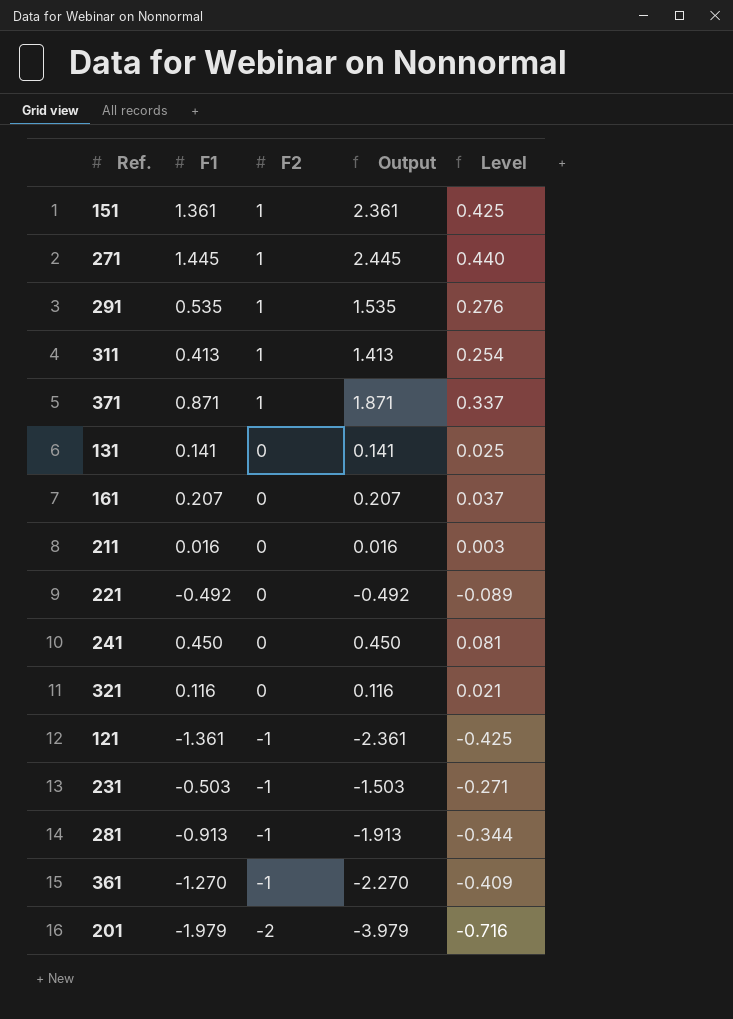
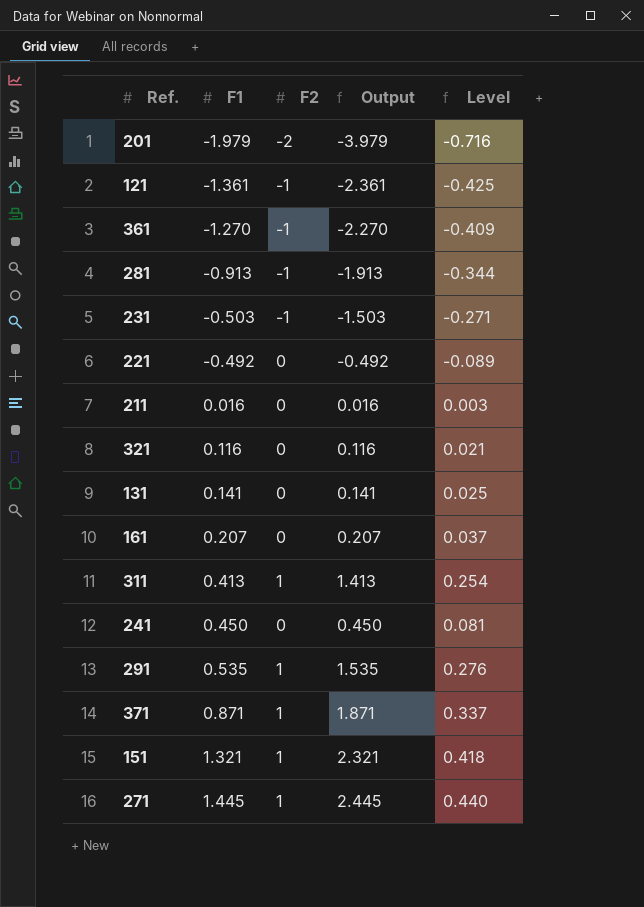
row order: F2 descending -> F1 ascending
151 | F1: 1.361 -> 1.321
151 | Output: 2.361 -> 2.321
151 | Level: 0.425 -> 0.418

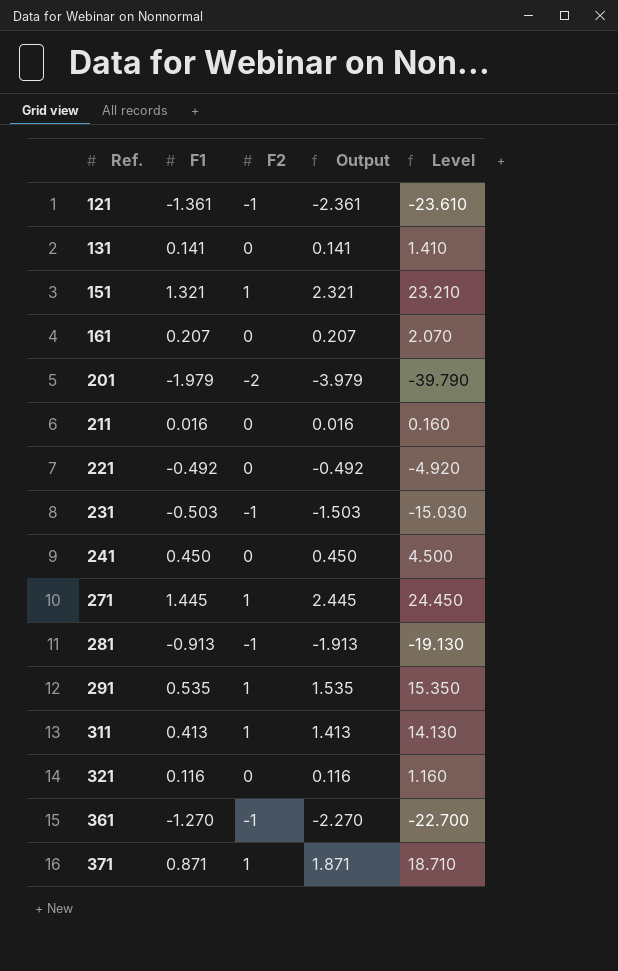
row order: F1 ascending -> Ref. ascending
column Level | formula: [Output] * 0.18 -> [Output] * 10

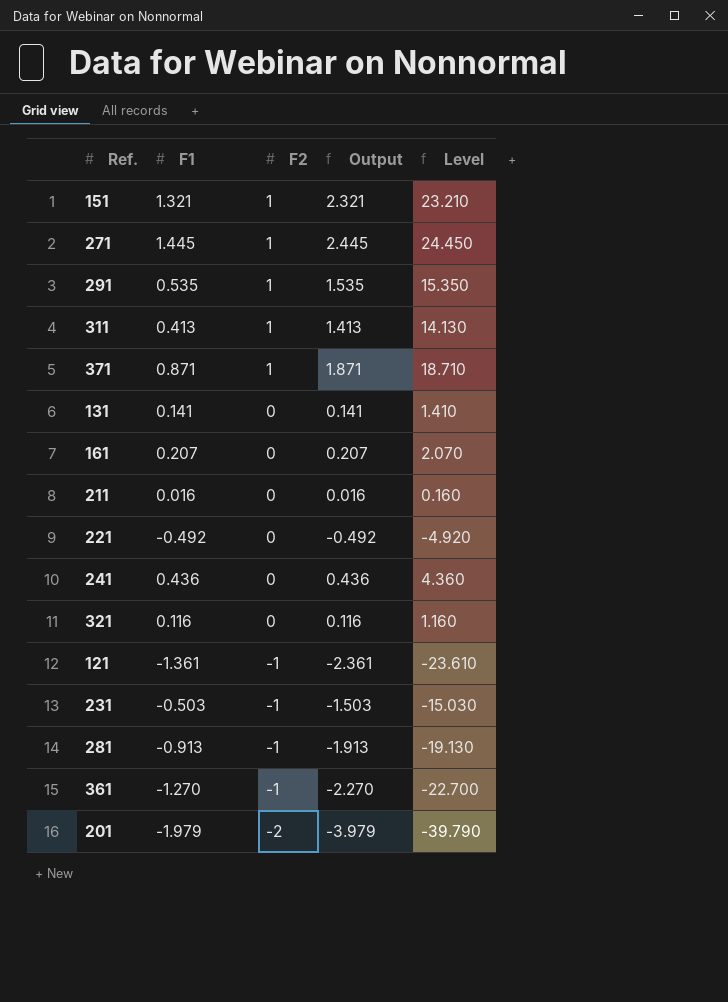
row order: Ref. ascending -> F2 descending
241 | F1: 0.450 -> 0.436
241 | Output: 0.450 -> 0.436
241 | Level: 4.500 -> 4.360

